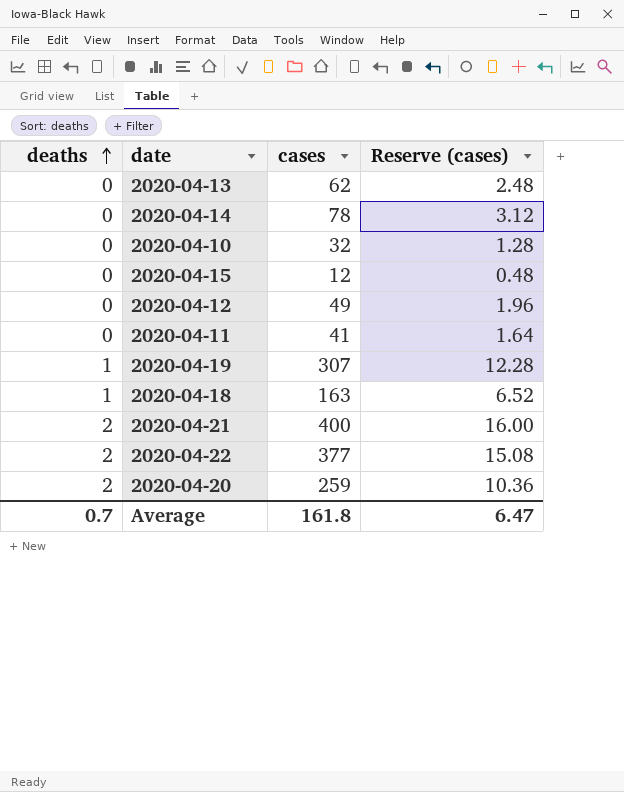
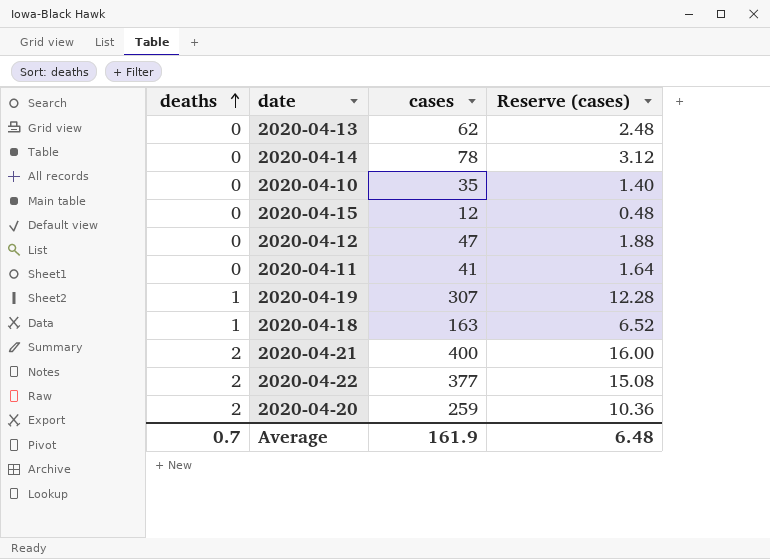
2020-04-10 | cases: 32 -> 35
2020-04-10 | Reserve (cases): 1.28 -> 1.40
2020-04-12 | cases: 49 -> 47
2020-04-12 | Reserve (cases): 1.96 -> 1.88
Average | cases: 161.8 -> 161.9
Average | Reserve (cases): 6.47 -> 6.48

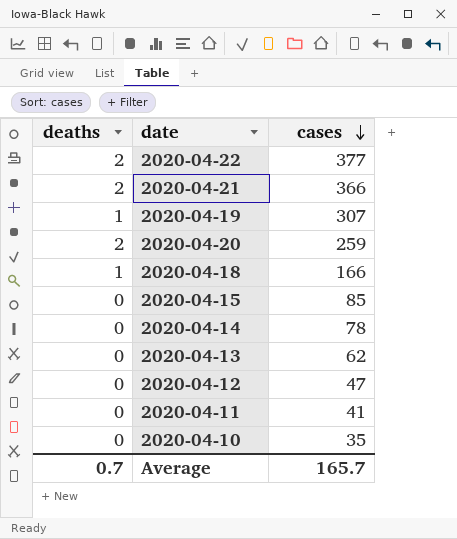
row order: deaths ascending -> cases descending
column Reserve (cases) | formula: [cases] * 0.04 -> none
2020-04-21 | cases: 400 -> 366
2020-04-18 | cases: 163 -> 166
2020-04-15 | cases: 12 -> 85
Average | cases: 161.9 -> 165.7

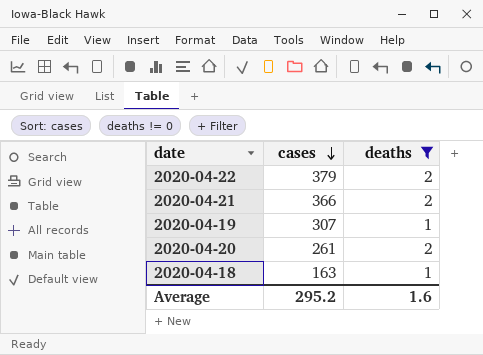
filter: none -> deaths != 0
column deaths | position: 1 -> 3
2020-04-22 | cases: 377 -> 379
2020-04-20 | cases: 259 -> 261
2020-04-18 | cases: 166 -> 163
Average | cases: 165.7 -> 295.2
Average | deaths: 0.7 -> 1.6

